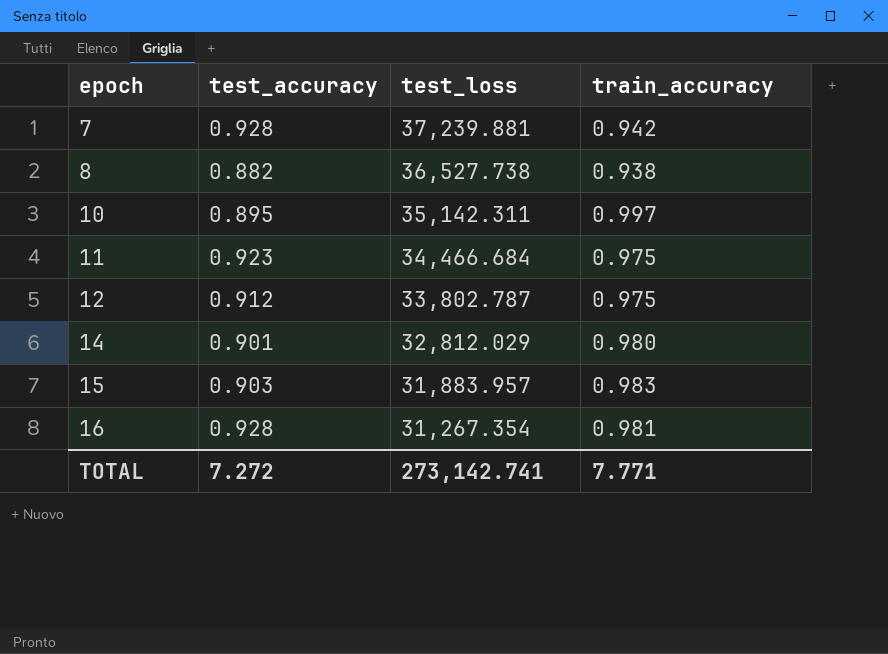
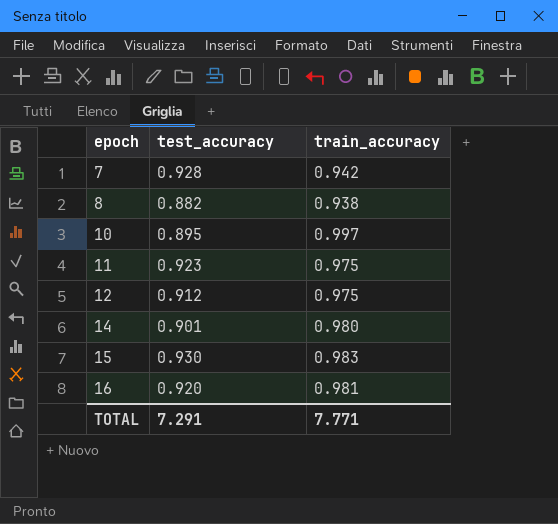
column test_loss | position: 3 -> none
15 | test_accuracy: 0.903 -> 0.930
16 | test_accuracy: 0.928 -> 0.920
TOTAL | test_accuracy: 7.272 -> 7.291

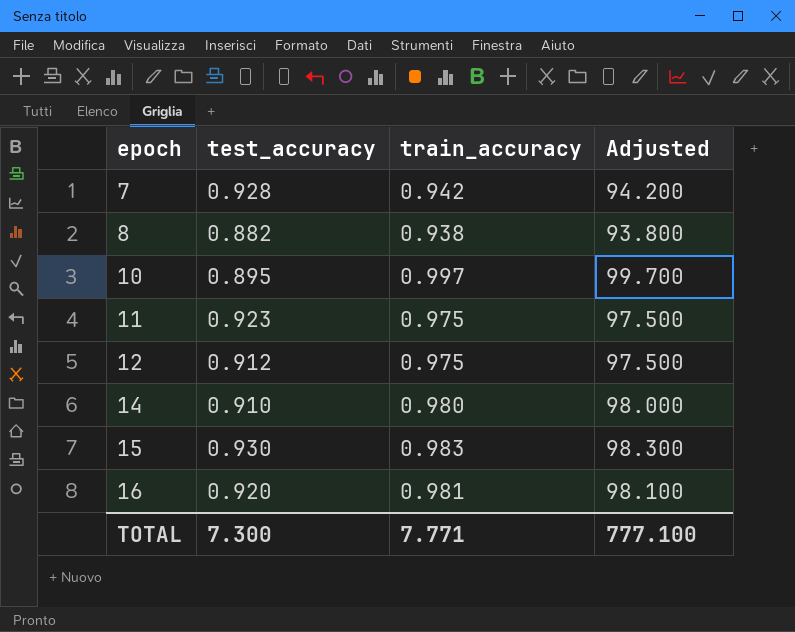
column Adjusted | formula: none -> [train_accuracy] * 100
14 | test_accuracy: 0.901 -> 0.910
TOTAL | test_accuracy: 7.291 -> 7.300

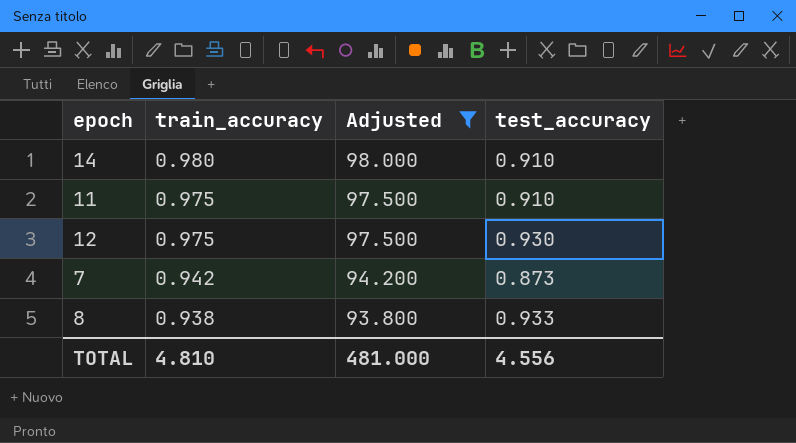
filter: none -> Adjusted <= 98.000
row order: epoch ascending -> train_accuracy descending
column test_accuracy | position: 2 -> 4
11 | test_accuracy: 0.923 -> 0.910
12 | test_accuracy: 0.912 -> 0.930
7 | test_accuracy: 0.928 -> 0.873
8 | test_accuracy: 0.882 -> 0.933
TOTAL | train_accuracy: 7.771 -> 4.810
TOTAL | Adjusted: 777.100 -> 481.000
TOTAL | test_accuracy: 7.300 -> 4.556

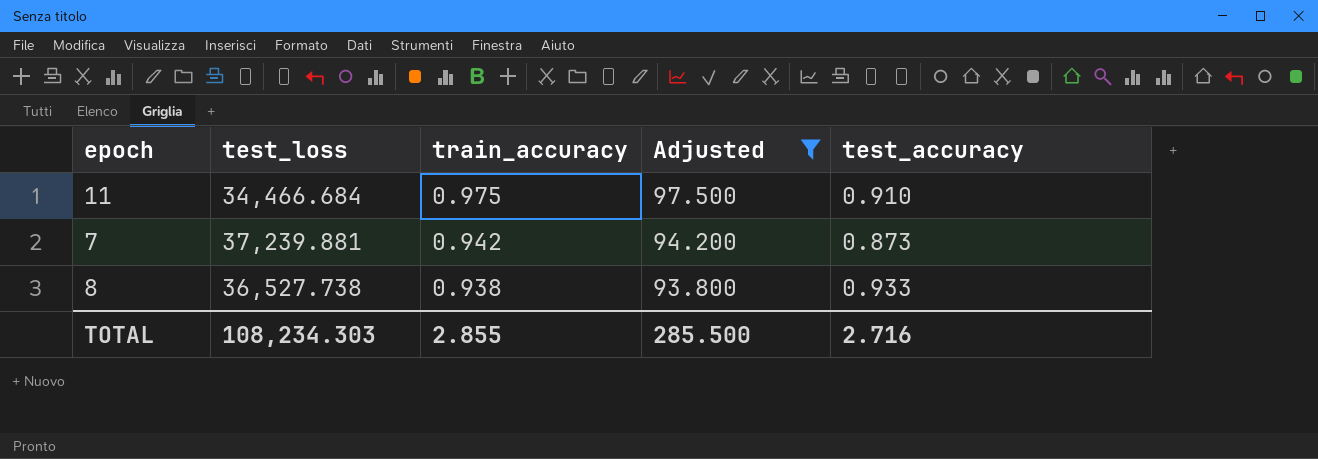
column test_loss | position: none -> 2
row 14: 0.980 | 98.000 | 0.910 -> none
row 12: 0.975 | 97.500 | 0.930 -> none
TOTAL | train_accuracy: 4.810 -> 2.855
TOTAL | Adjusted: 481.000 -> 285.500
TOTAL | test_accuracy: 4.556 -> 2.716

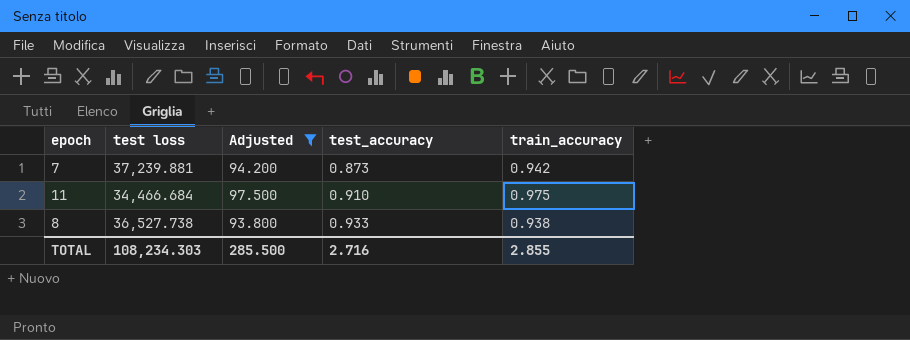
row order: train_accuracy descending -> test_accuracy ascending
column name: test_loss -> test loss
column train_accuracy | position: 3 -> 5

